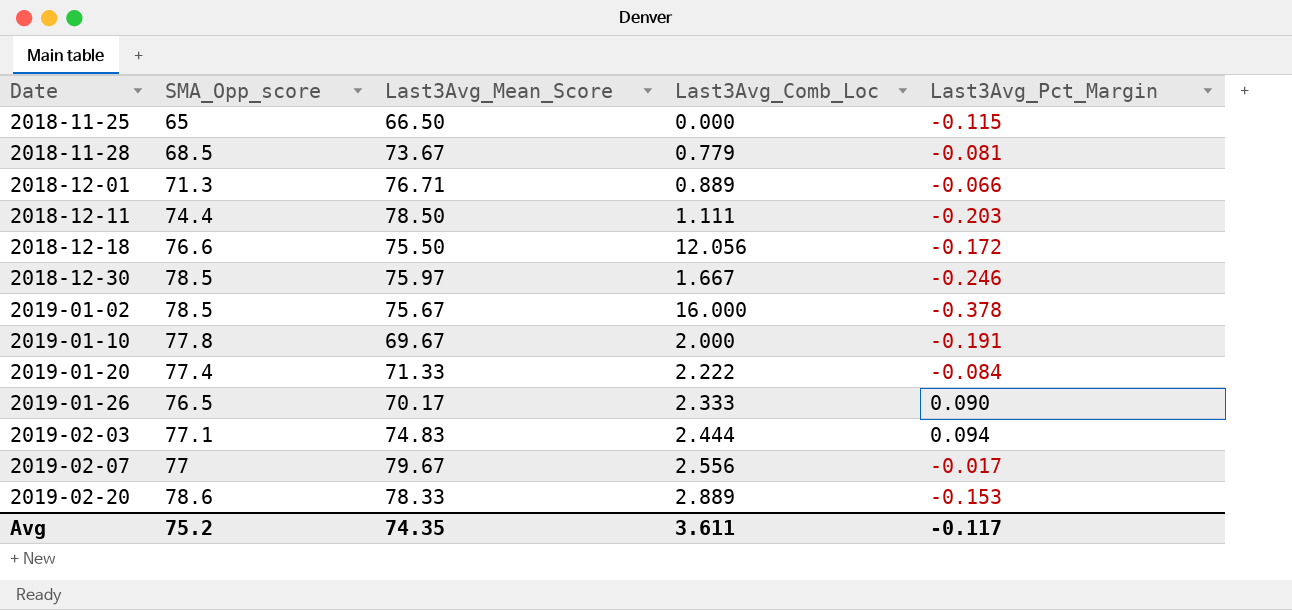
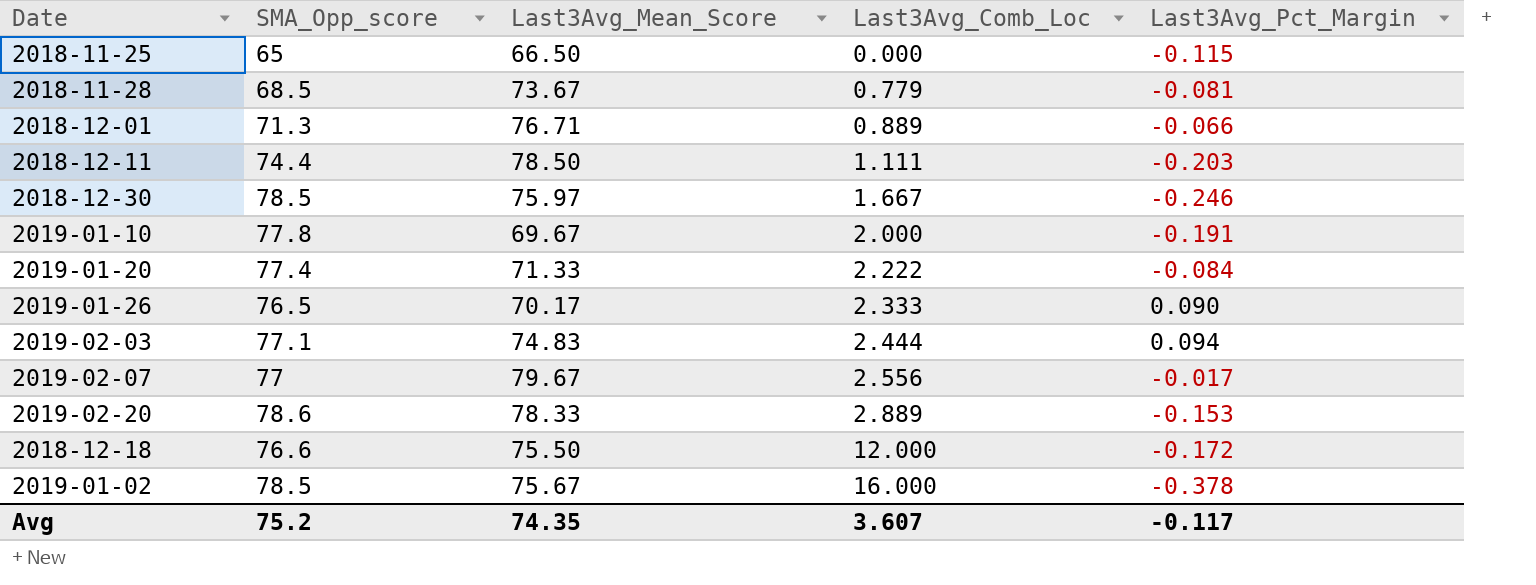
row order: Date ascending -> Last3Avg_Comb_Loc ascending
2018-12-18 | Last3Avg_Comb_Loc: 12.056 -> 12.000
Avg | Last3Avg_Comb_Loc: 3.611 -> 3.607

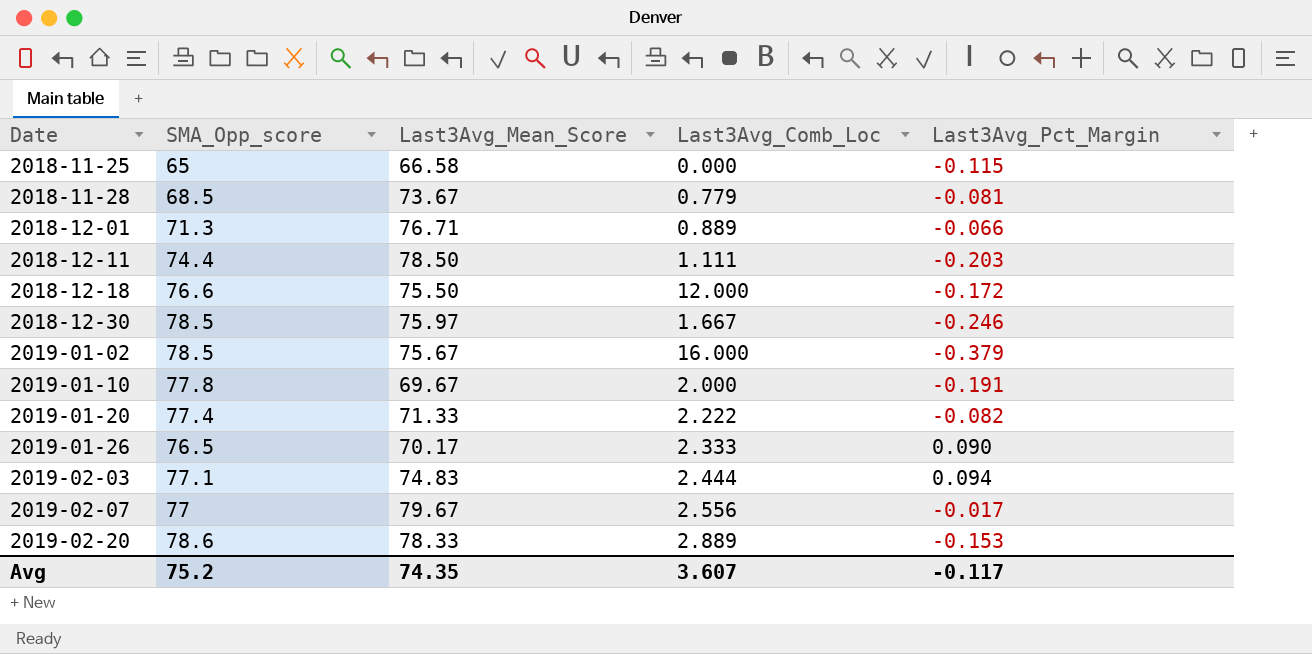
row order: Last3Avg_Comb_Loc ascending -> Date ascending
2018-11-25 | Last3Avg_Mean_Score: 66.50 -> 66.58
2019-01-02 | Last3Avg_Pct_Margin: -0.378 -> -0.379
2019-01-20 | Last3Avg_Pct_Margin: -0.084 -> -0.082

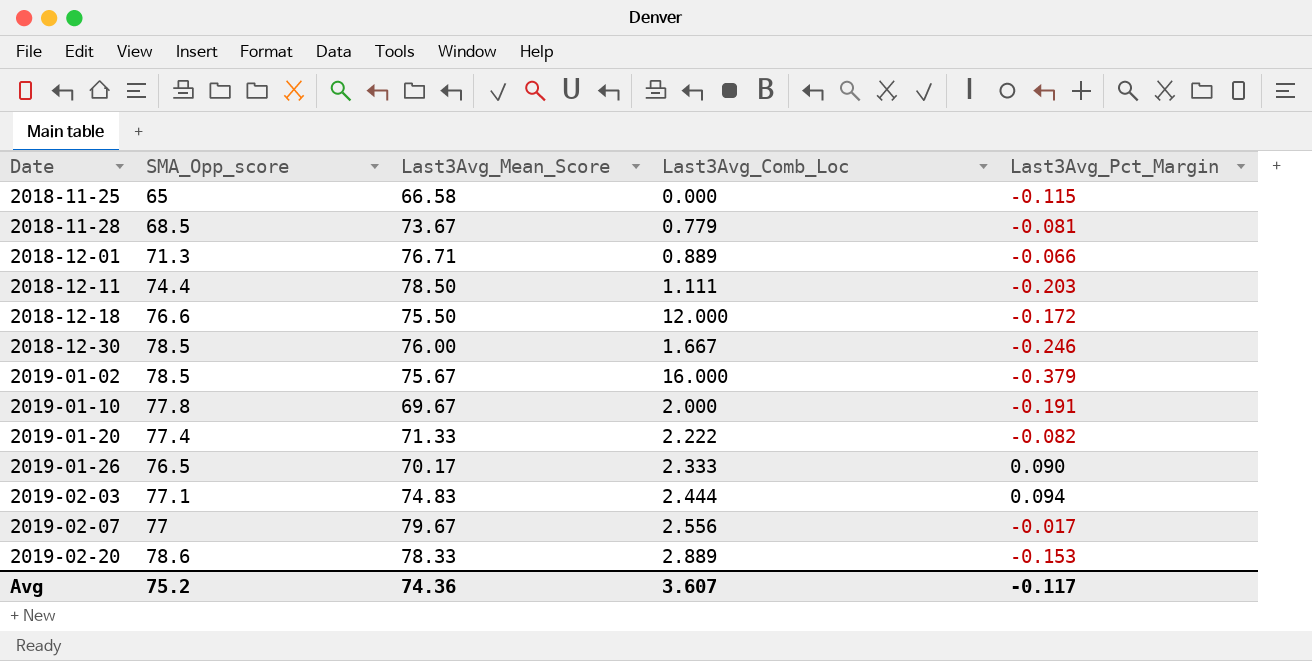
2018-12-30 | Last3Avg_Mean_Score: 75.97 -> 76.00
Avg | Last3Avg_Mean_Score: 74.35 -> 74.36

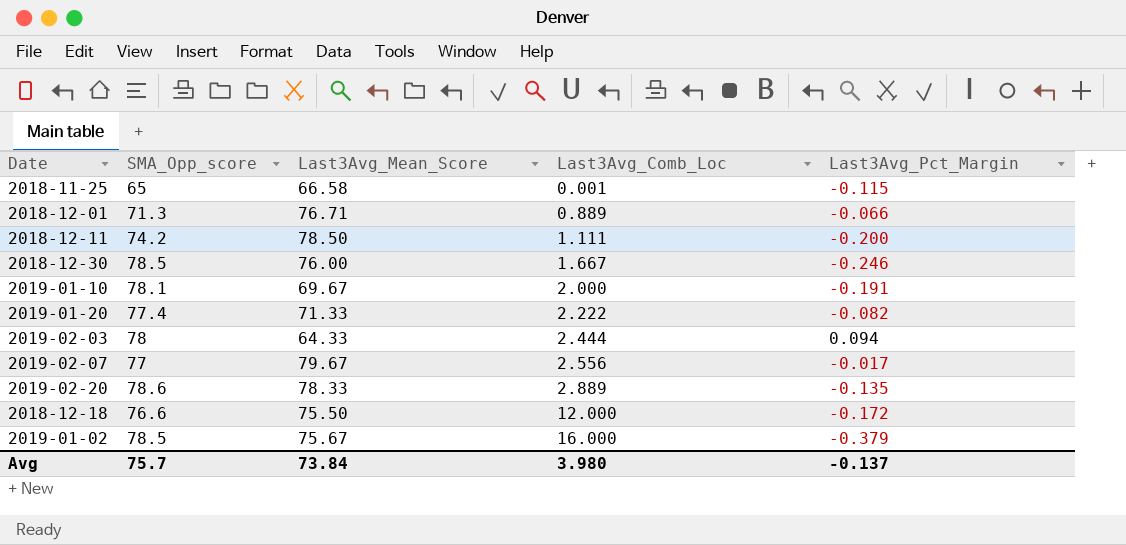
row order: Date ascending -> Last3Avg_Comb_Loc ascending
row 2018-11-28: 68.5 | 73.67 | 0.779 | -0.081 -> none
row 2019-01-26: 76.5 | 70.17 | 2.333 | 0.090 -> none
2018-11-25 | Last3Avg_Comb_Loc: 0.000 -> 0.001
2018-12-11 | SMA_Opp_score: 74.4 -> 74.2
2018-12-11 | Last3Avg_Pct_Margin: -0.203 -> -0.200
2019-01-10 | SMA_Opp_score: 77.8 -> 78.1
2019-02-03 | SMA_Opp_score: 77.1 -> 78
2019-02-03 | Last3Avg_Mean_Score: 74.83 -> 64.33
2019-02-20 | Last3Avg_Pct_Margin: -0.153 -> -0.135
Avg | SMA_Opp_score: 75.2 -> 75.7
Avg | Last3Avg_Mean_Score: 74.36 -> 73.84
Avg | Last3Avg_Comb_Loc: 3.607 -> 3.980
Avg | Last3Avg_Pct_Margin: -0.117 -> -0.137

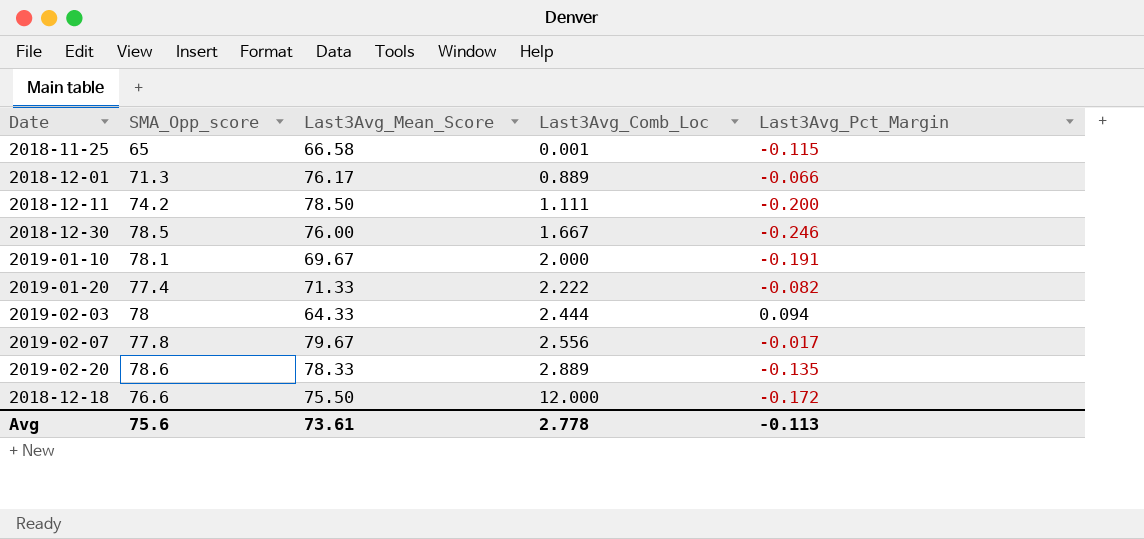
row 2019-01-02: 78.5 | 75.67 | 16.000 | -0.379 -> none
2018-12-01 | Last3Avg_Mean_Score: 76.71 -> 76.17
2019-02-07 | SMA_Opp_score: 77 -> 77.8
Avg | SMA_Opp_score: 75.7 -> 75.6
Avg | Last3Avg_Mean_Score: 73.84 -> 73.61
Avg | Last3Avg_Comb_Loc: 3.980 -> 2.778
Avg | Last3Avg_Pct_Margin: -0.137 -> -0.113

